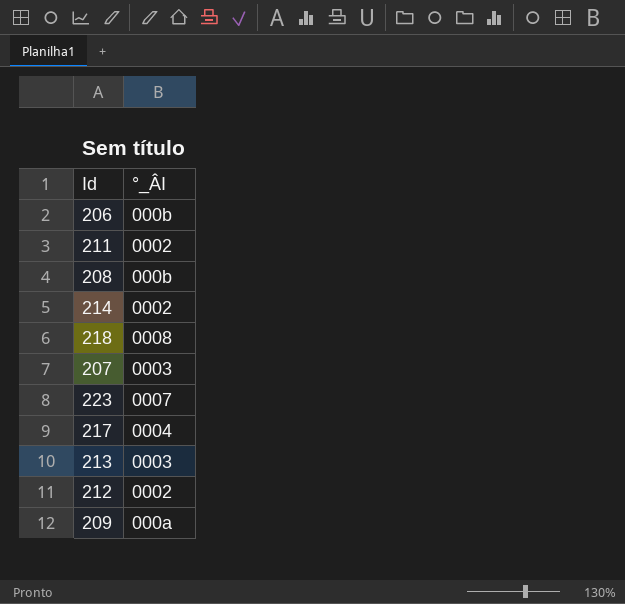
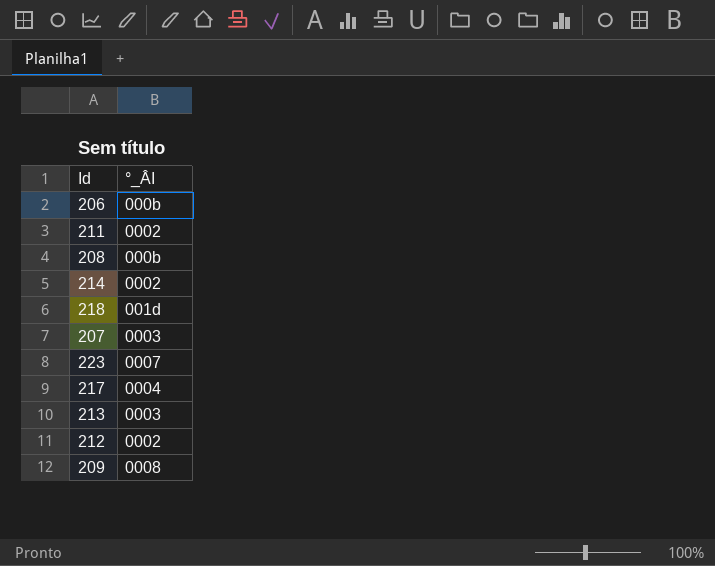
218 | °_ÂI: 0008 -> 001d
209 | °_ÂI: 000a -> 0008

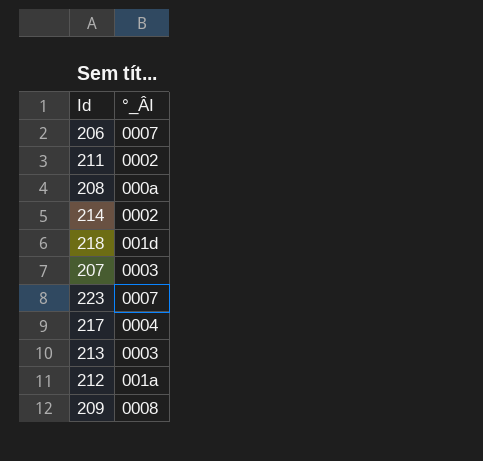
206 | °_ÂI: 000b -> 0007
208 | °_ÂI: 000b -> 000a
212 | °_ÂI: 0002 -> 001a

